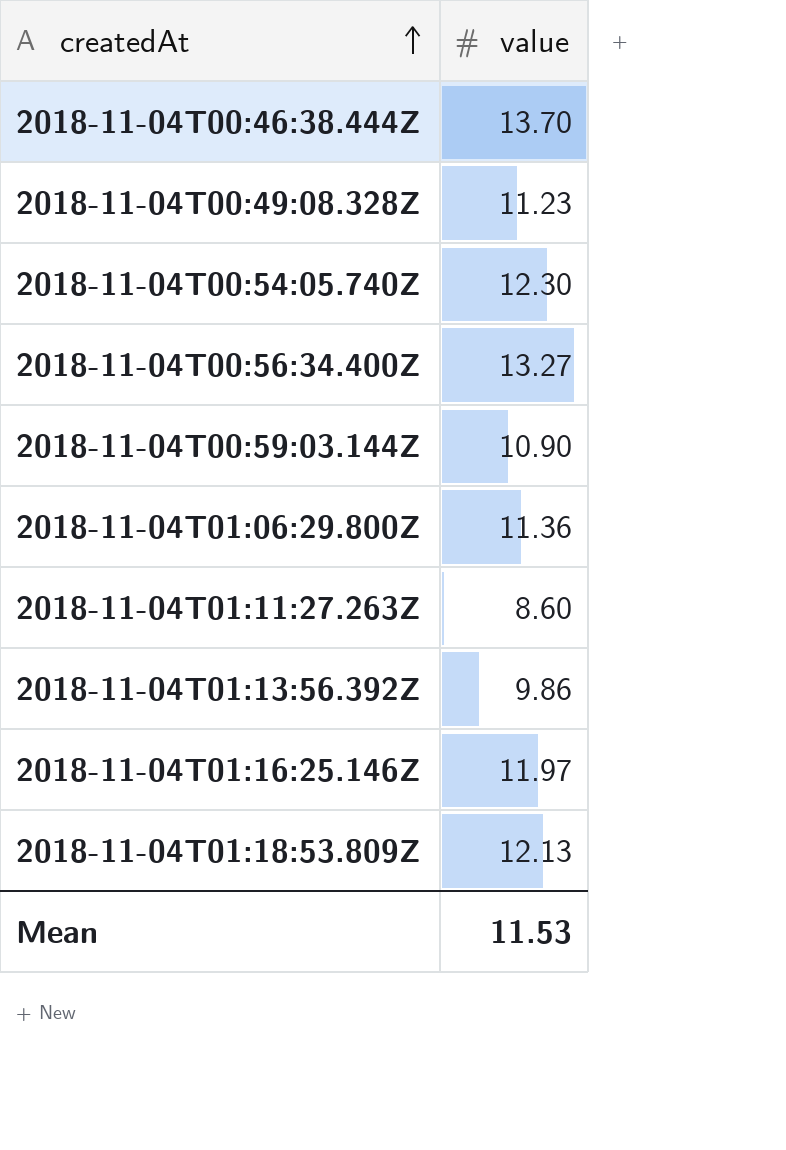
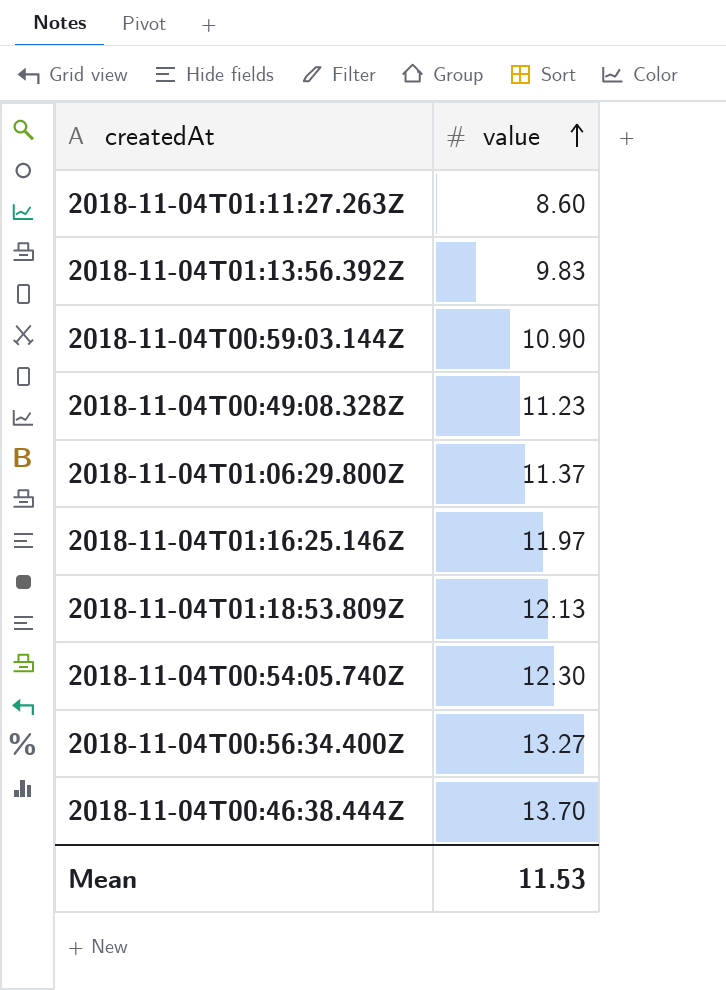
row order: createdAt ascending -> value ascending
2018-11-04T01:13:56.392Z | value: 9.86 -> 9.83
2018-11-04T01:06:29.800Z | value: 11.36 -> 11.37

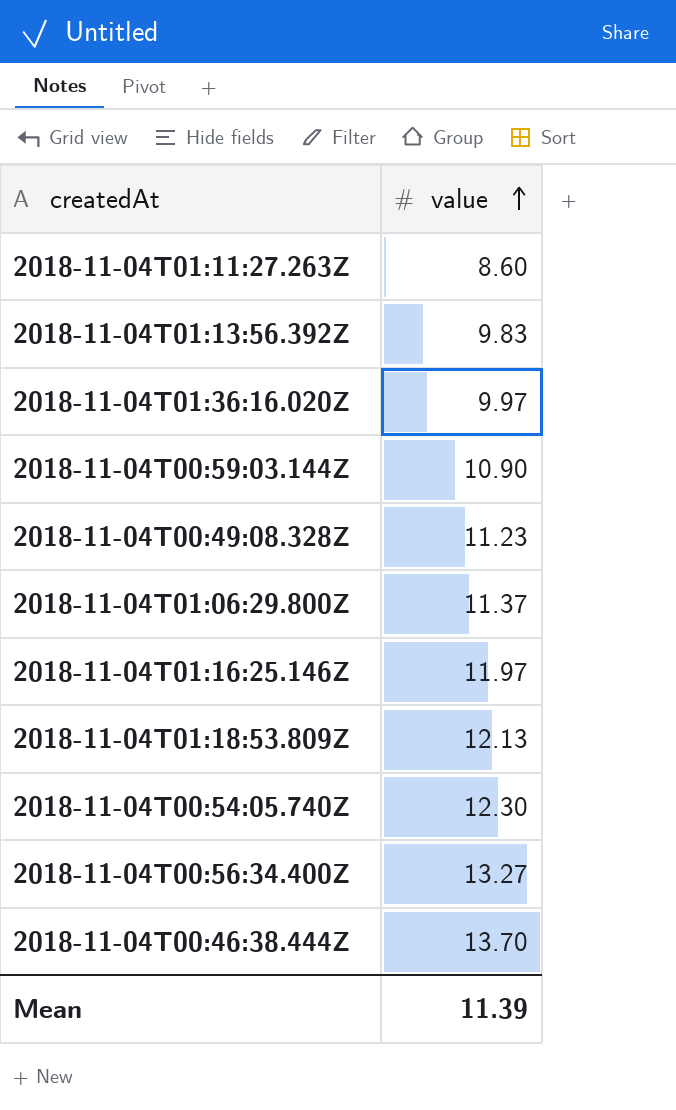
row 2018-11-04T01:36:16.020Z: none -> 9.97
Mean | value: 11.53 -> 11.39

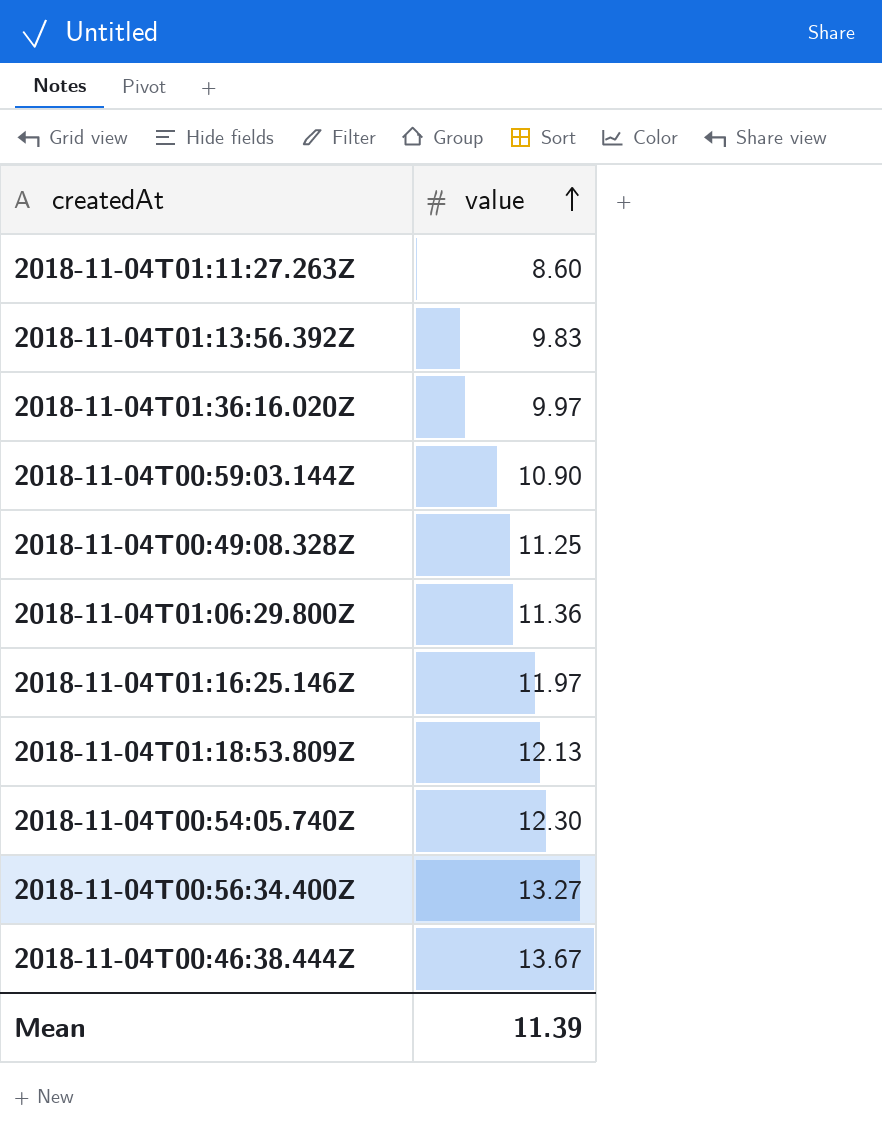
2018-11-04T00:49:08.328Z | value: 11.23 -> 11.25
2018-11-04T01:06:29.800Z | value: 11.37 -> 11.36
2018-11-04T00:46:38.444Z | value: 13.70 -> 13.67

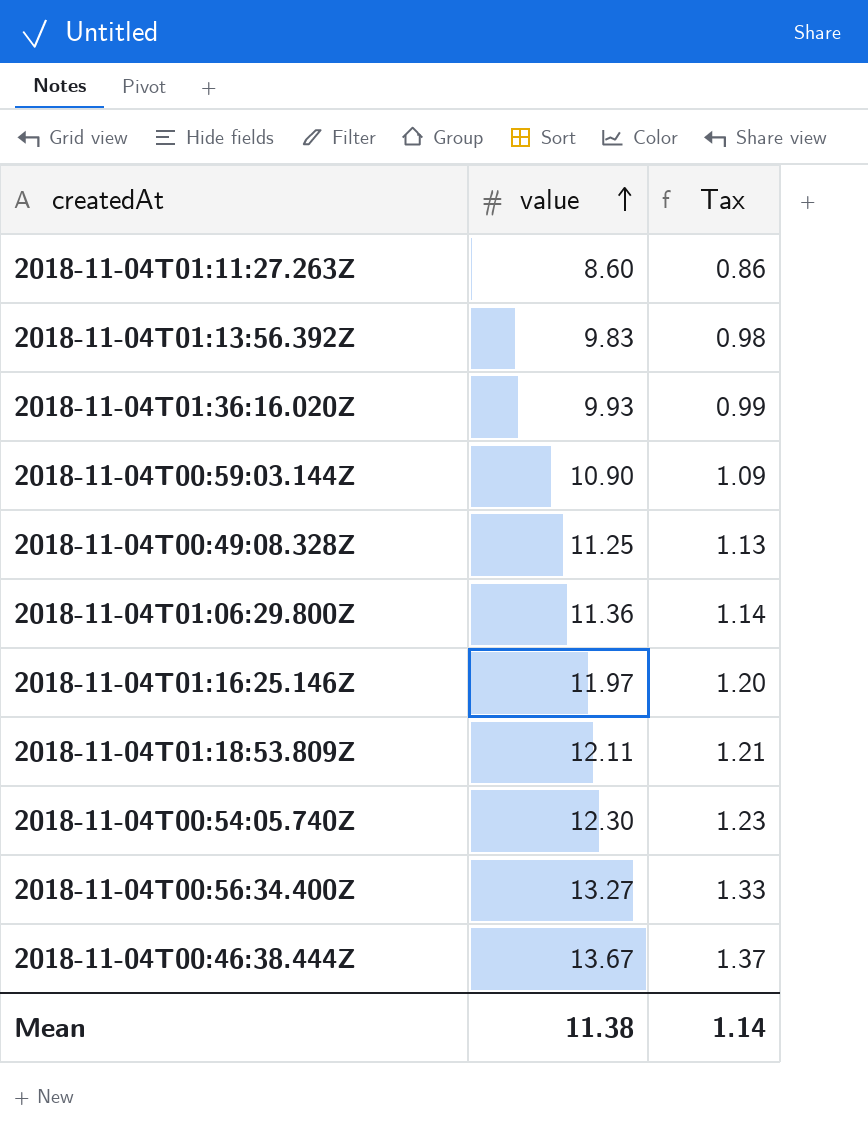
column Tax | formula: none -> [value] * 0.1
2018-11-04T01:36:16.020Z | value: 9.97 -> 9.93
2018-11-04T01:18:53.809Z | value: 12.13 -> 12.11
Mean | value: 11.39 -> 11.38

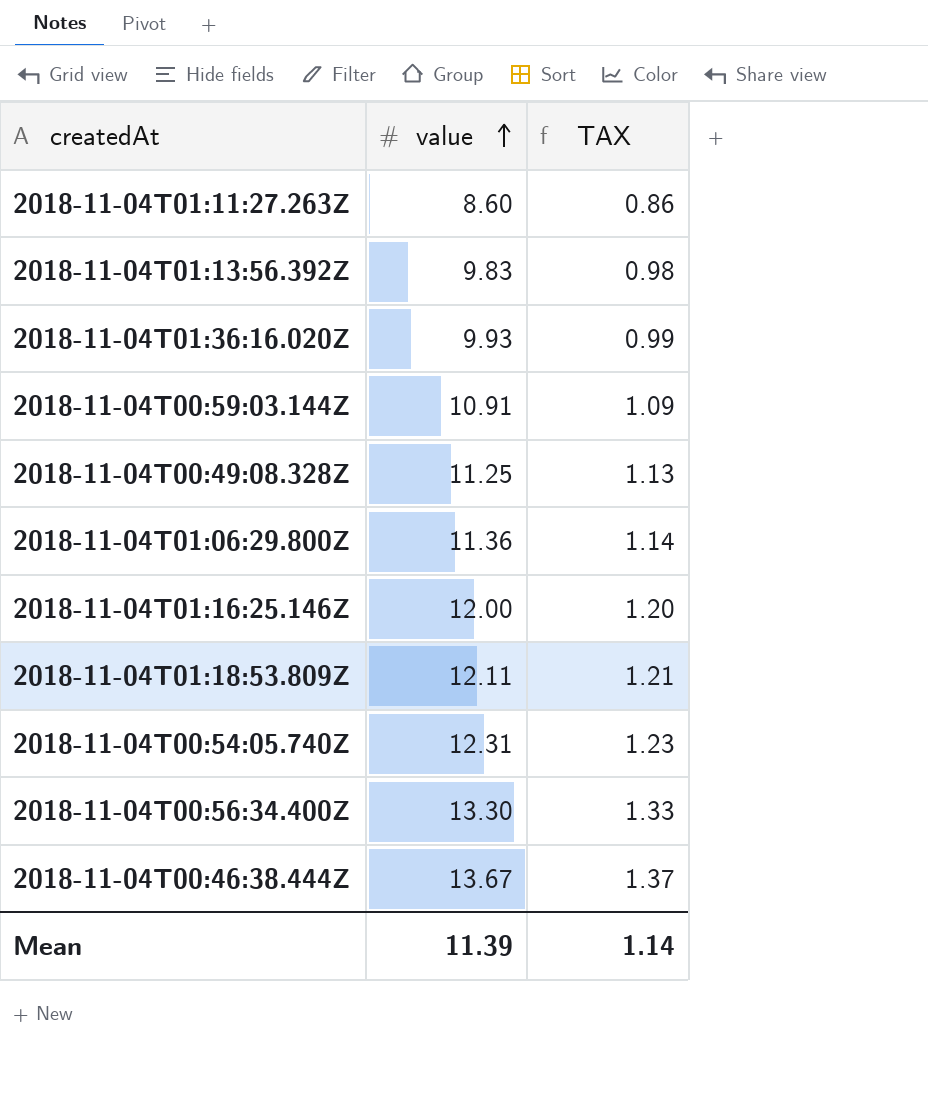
column name: Tax -> TAX
2018-11-04T00:59:03.144Z | value: 10.90 -> 10.91
2018-11-04T01:16:25.146Z | value: 11.97 -> 12.00
2018-11-04T00:54:05.740Z | value: 12.30 -> 12.31
2018-11-04T00:56:34.400Z | value: 13.27 -> 13.30
Mean | value: 11.38 -> 11.39

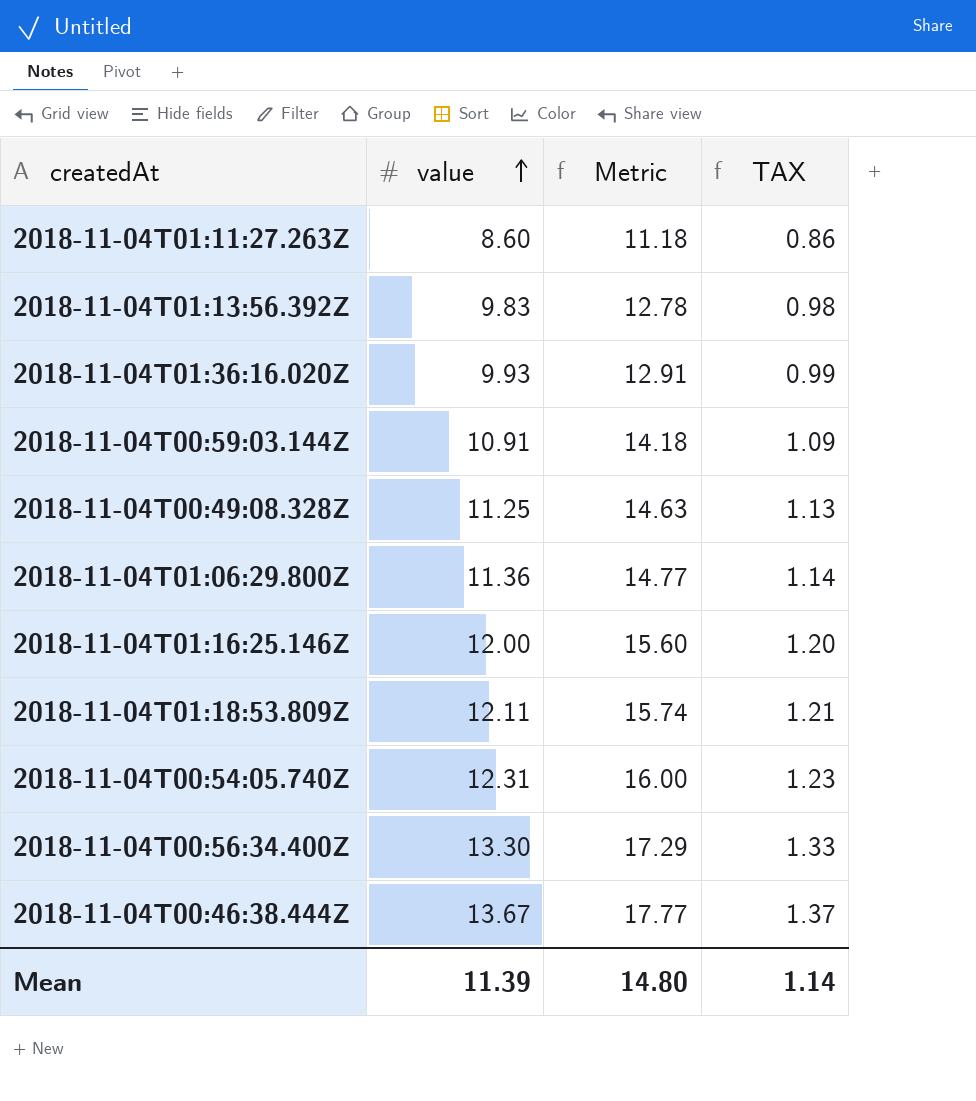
column Metric | formula: none -> [value] * 1.3

